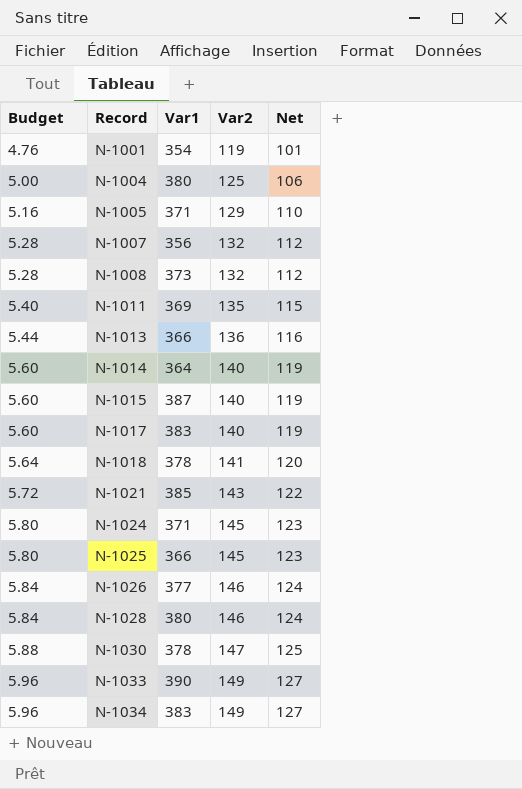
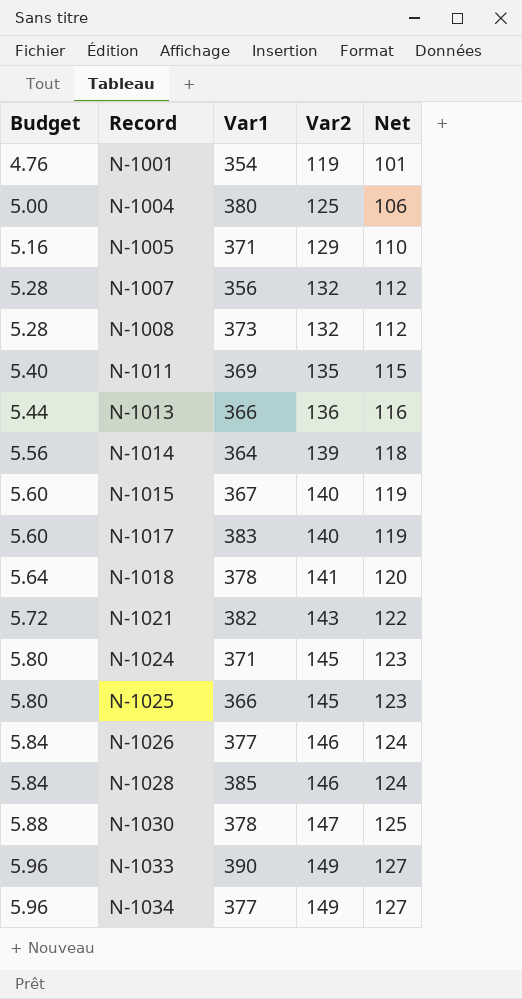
N-1014 | Budget: 5.60 -> 5.56
N-1014 | Var2: 140 -> 139
N-1014 | Net: 119 -> 118
N-1015 | Var1: 387 -> 367
N-1021 | Var1: 385 -> 382
N-1028 | Var1: 380 -> 385
N-1034 | Var1: 383 -> 377

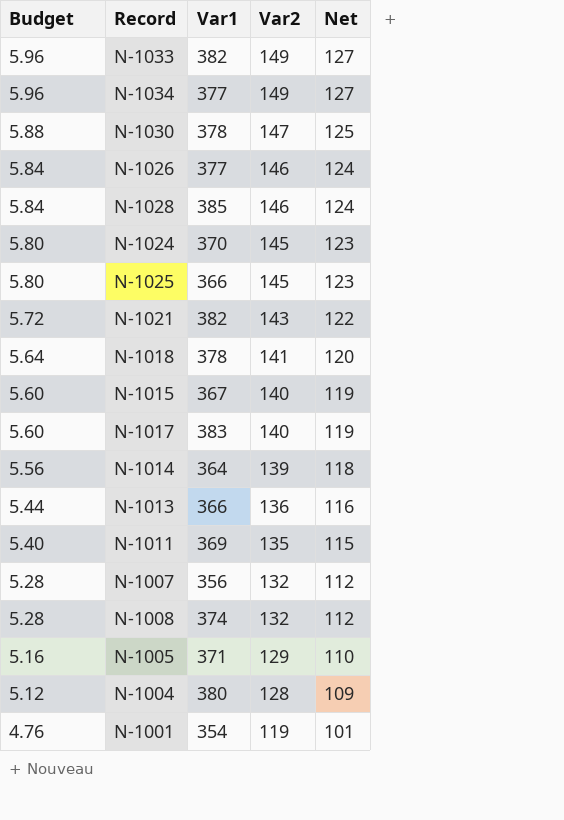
row order: Budget ascending -> Budget descending
N-1033 | Var1: 390 -> 382
N-1024 | Var1: 371 -> 370
N-1008 | Var1: 373 -> 374
N-1004 | Budget: 5.00 -> 5.12
N-1004 | Var2: 125 -> 128
N-1004 | Net: 106 -> 109

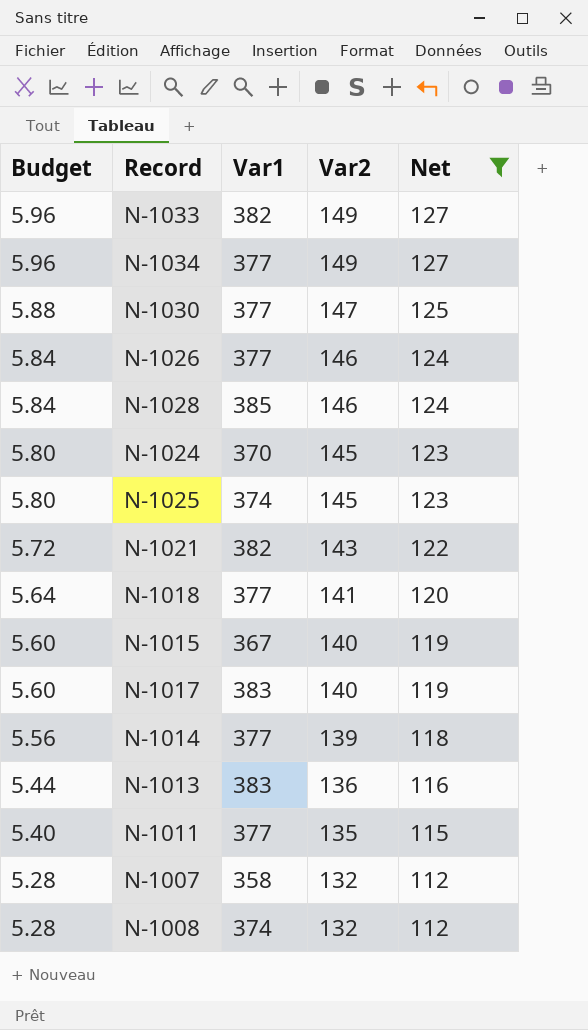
filter: none -> Net >= 112
N-1030 | Var1: 378 -> 377
N-1025 | Var1: 366 -> 374
N-1018 | Var1: 378 -> 377
N-1014 | Var1: 364 -> 377
N-1013 | Var1: 366 -> 383
N-1011 | Var1: 369 -> 377
N-1007 | Var1: 356 -> 358

